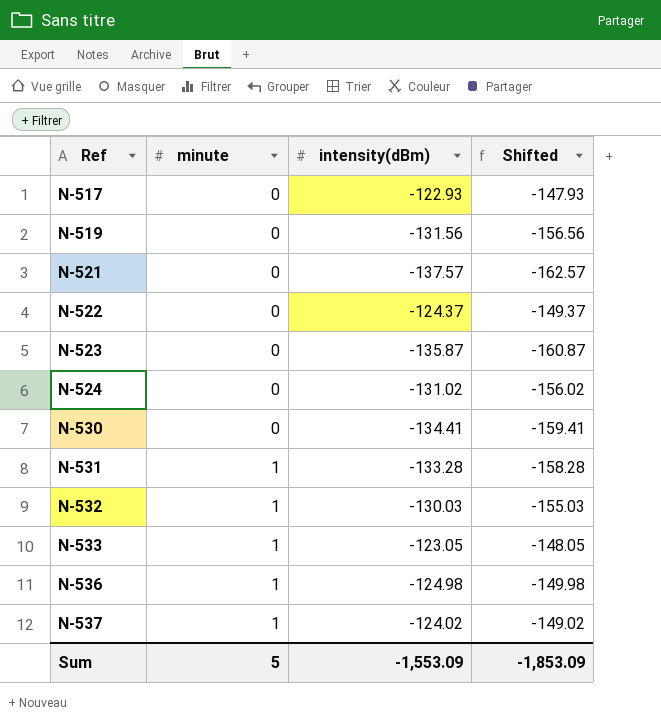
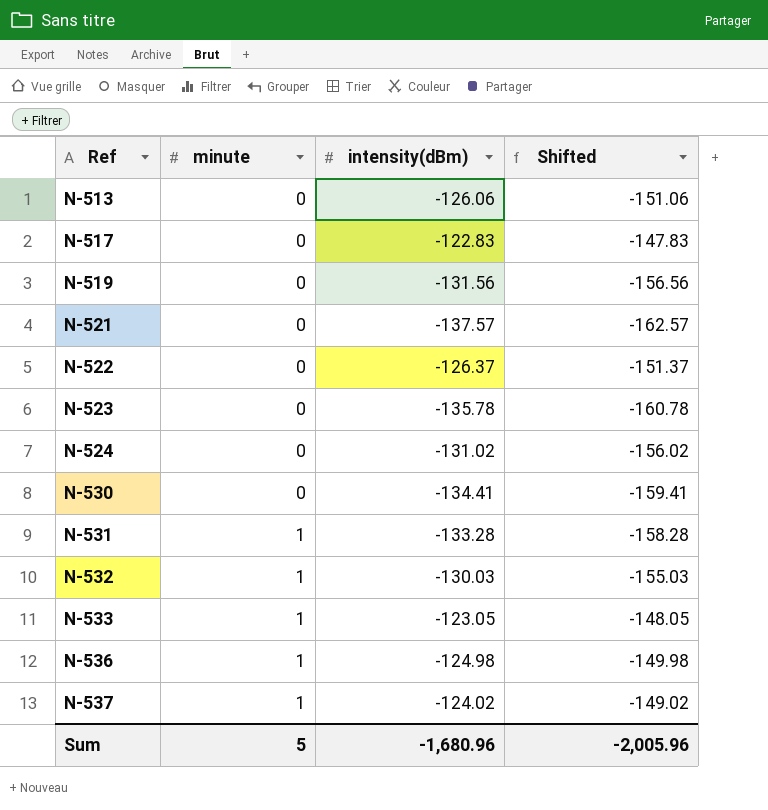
row N-513: none -> 0 | -126.06 | -151.06
N-517 | intensity(dBm): -122.93 -> -122.83
N-517 | Shifted: -147.93 -> -147.83
N-522 | intensity(dBm): -124.37 -> -126.37
N-522 | Shifted: -149.37 -> -151.37
N-523 | intensity(dBm): -135.87 -> -135.78
N-523 | Shifted: -160.87 -> -160.78
Sum | intensity(dBm): -1,553.09 -> -1,680.96
Sum | Shifted: -1,853.09 -> -2,005.96

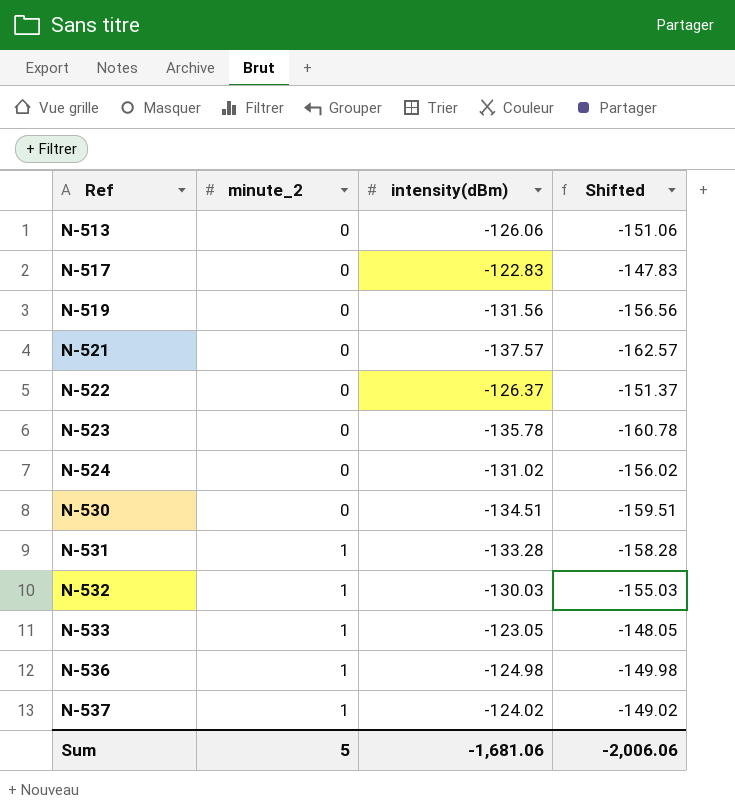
column name: minute -> minute_2
N-530 | intensity(dBm): -134.41 -> -134.51
N-530 | Shifted: -159.41 -> -159.51
Sum | intensity(dBm): -1,680.96 -> -1,681.06
Sum | Shifted: -2,005.96 -> -2,006.06

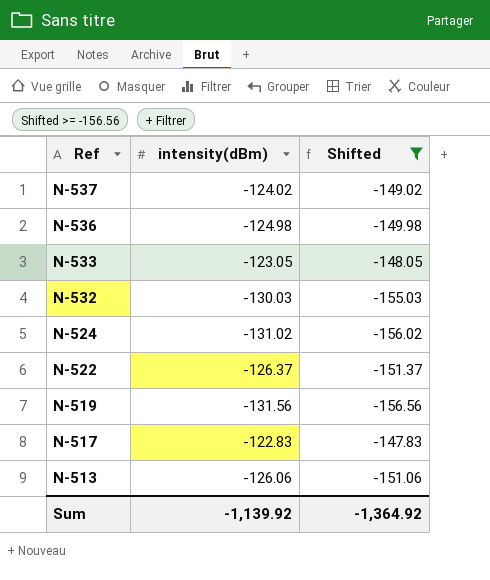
filter: none -> Shifted >= -156.56
row order: Ref ascending -> Ref descending
column minute_2 | position: 2 -> none
Sum | intensity(dBm): -1,681.06 -> -1,139.92
Sum | Shifted: -2,006.06 -> -1,364.92

